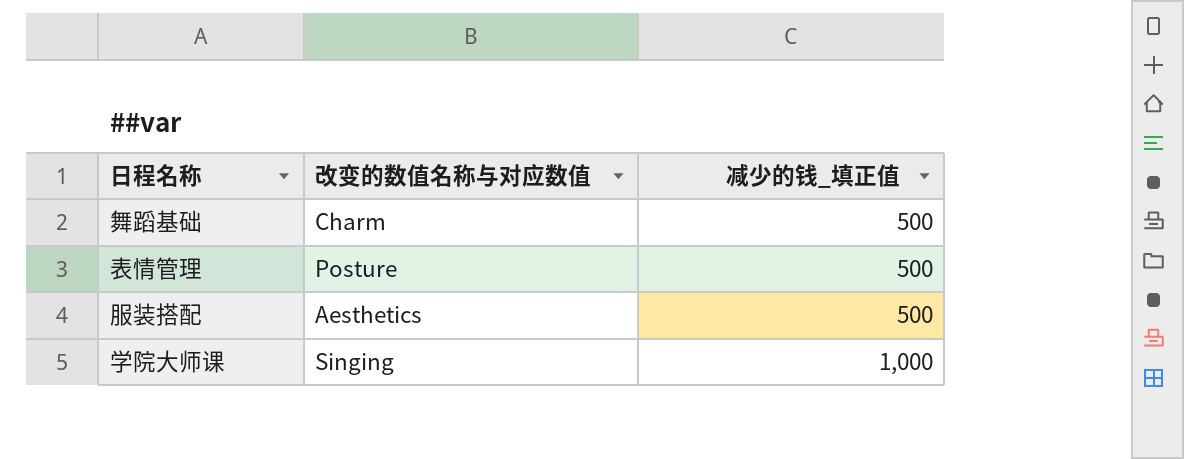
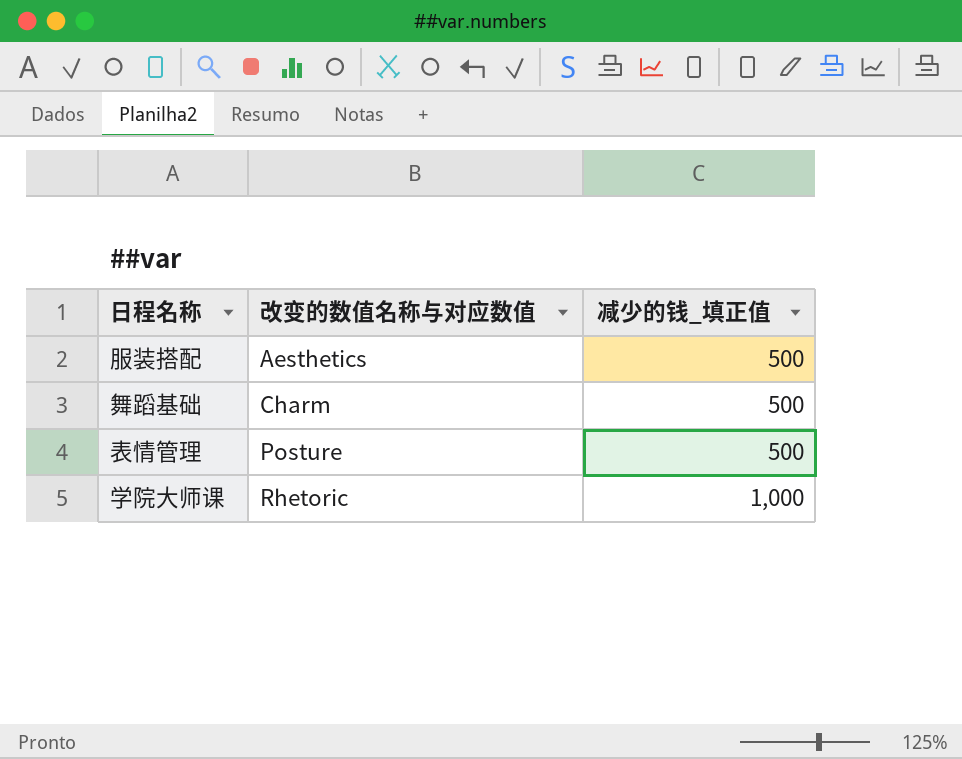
row order: 减少的钱_填正值 ascending -> 改变的数值名称与对应数值 ascending
学院大师课 | 改变的数值名称与对应数值: Singing -> Rhetoric

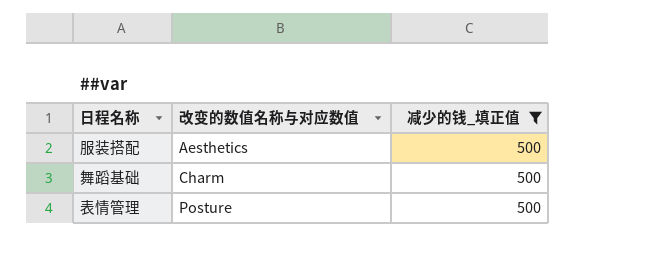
filter: none -> 减少的钱_填正值 = 500

